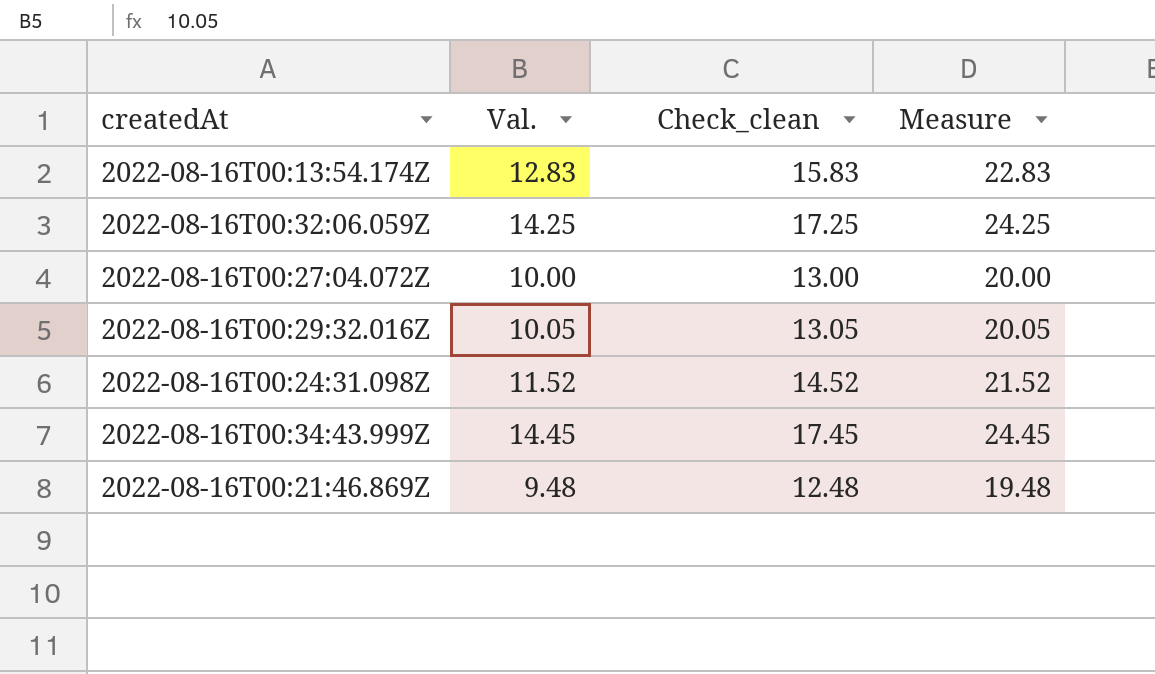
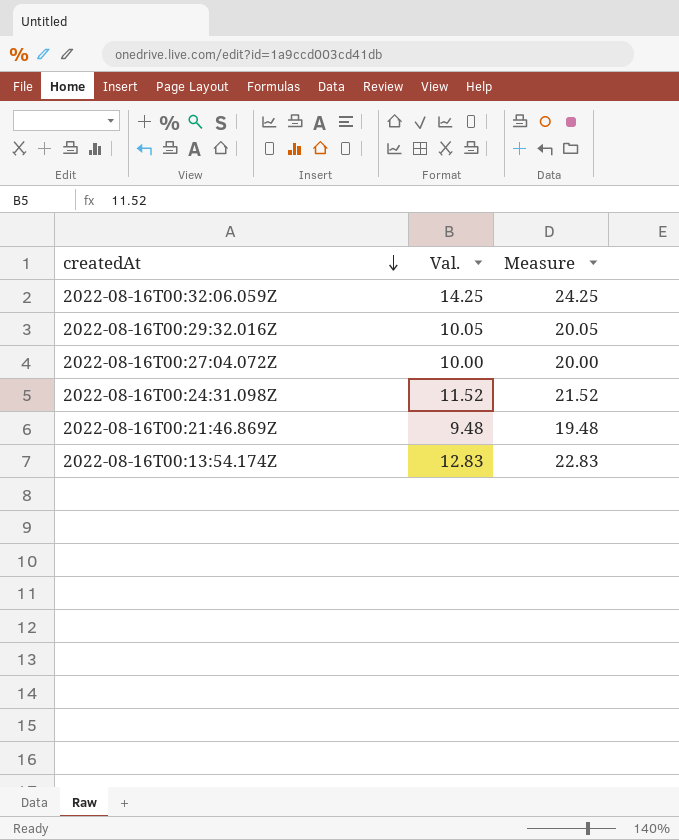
row order: none -> createdAt descending
column Check_clean | formula: [Val.] + 3 -> none
row 2022-08-16T00:34:43.999Z: 14.45 | 17.45 | 24.45 -> none

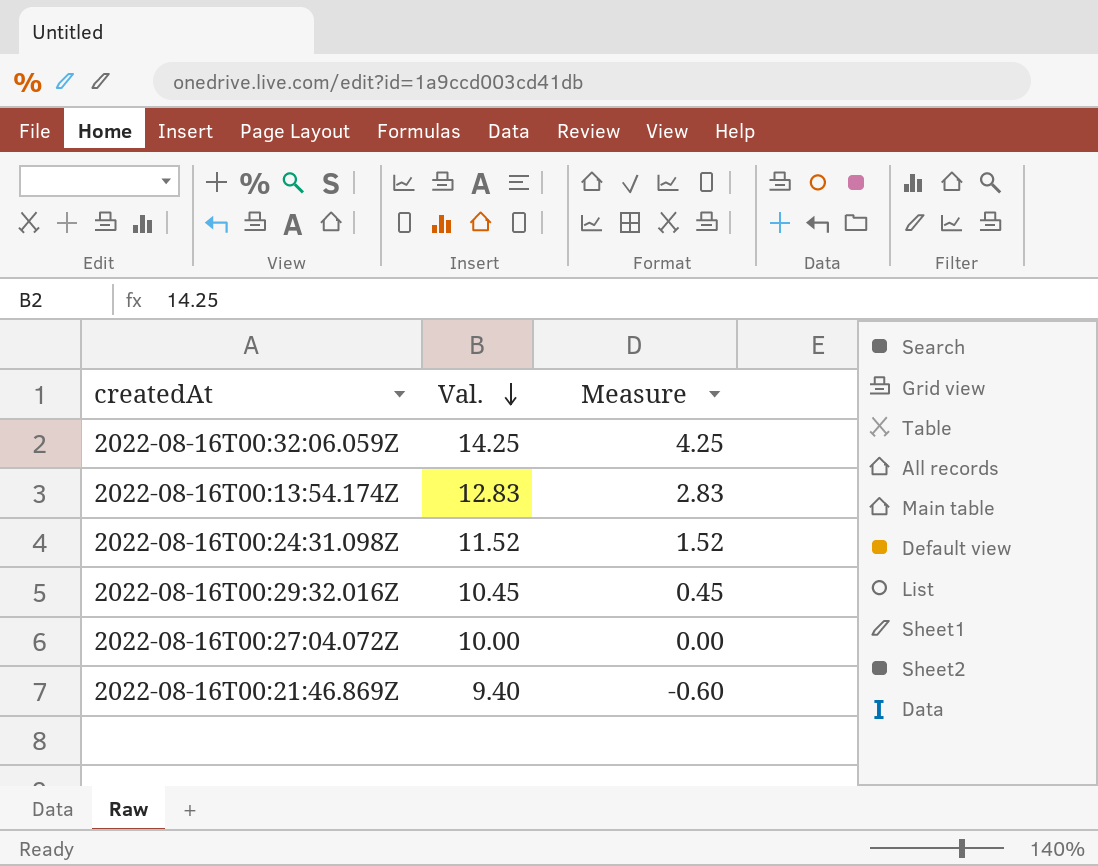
row order: createdAt descending -> Val. descending
column Measure | formula: [Val.] + 10 -> [Val.] - 10
2022-08-16T00:29:32.016Z | Val.: 10.05 -> 10.45
2022-08-16T00:21:46.869Z | Val.: 9.48 -> 9.40

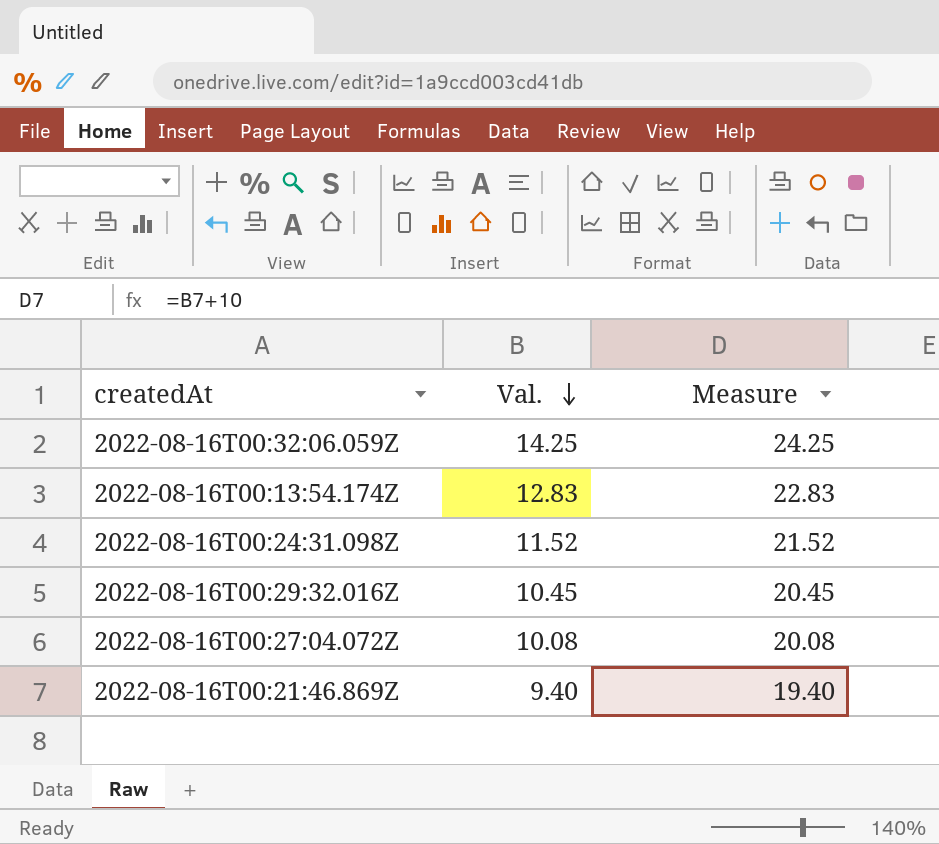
column Measure | formula: [Val.] - 10 -> [Val.] + 10
2022-08-16T00:27:04.072Z | Val.: 10.00 -> 10.08

